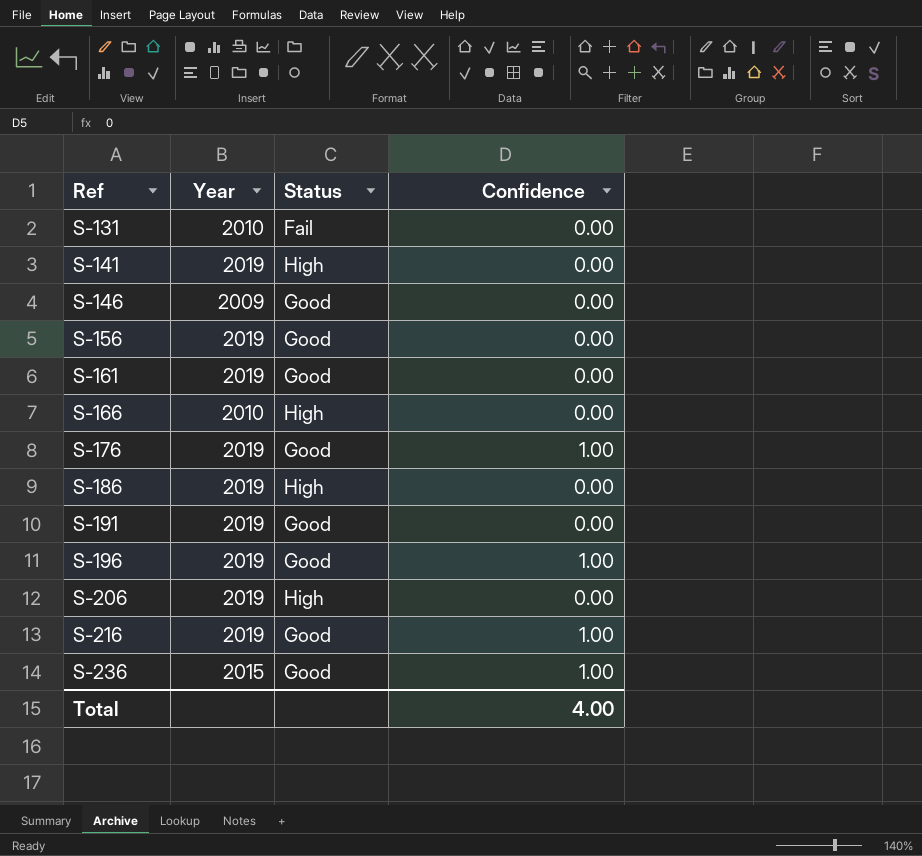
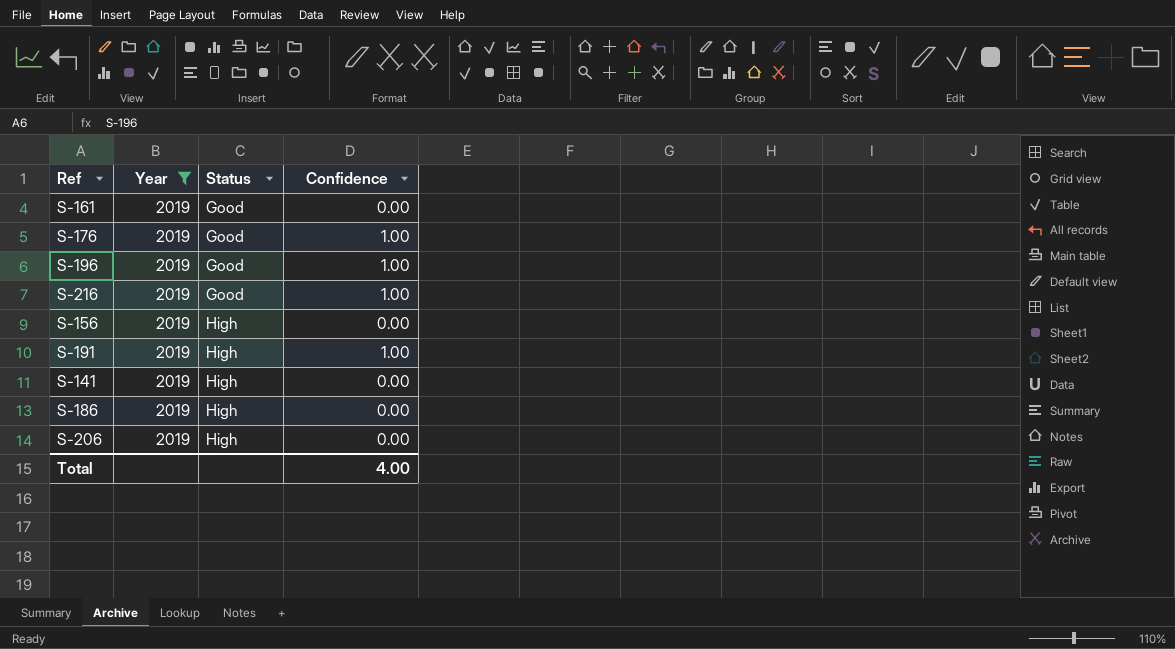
filter: none -> Year = 2019
row order: Ref ascending -> Status ascending
S-156 | Status: Good -> High
S-191 | Status: Good -> High
S-191 | Confidence: 0.00 -> 1.00

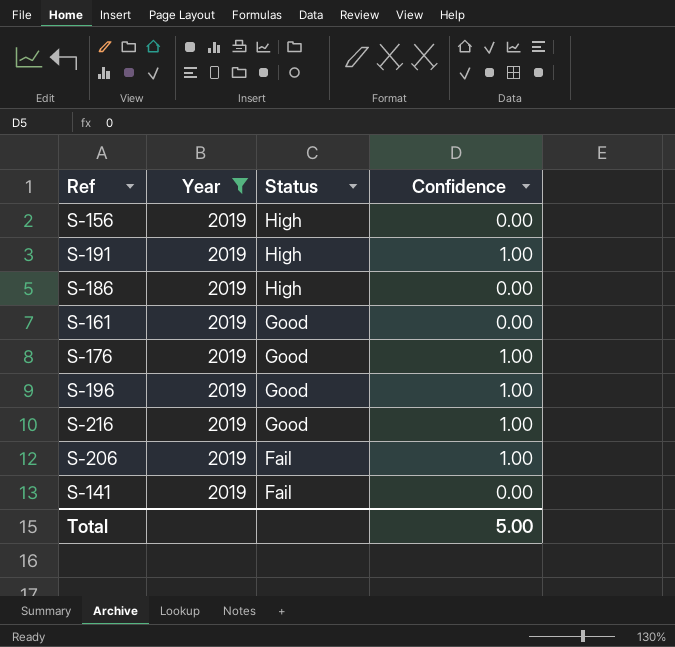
row order: Status ascending -> Status descending
S-206 | Status: High -> Fail
S-206 | Confidence: 0.00 -> 1.00
S-141 | Status: High -> Fail
Total | Confidence: 4.00 -> 5.00

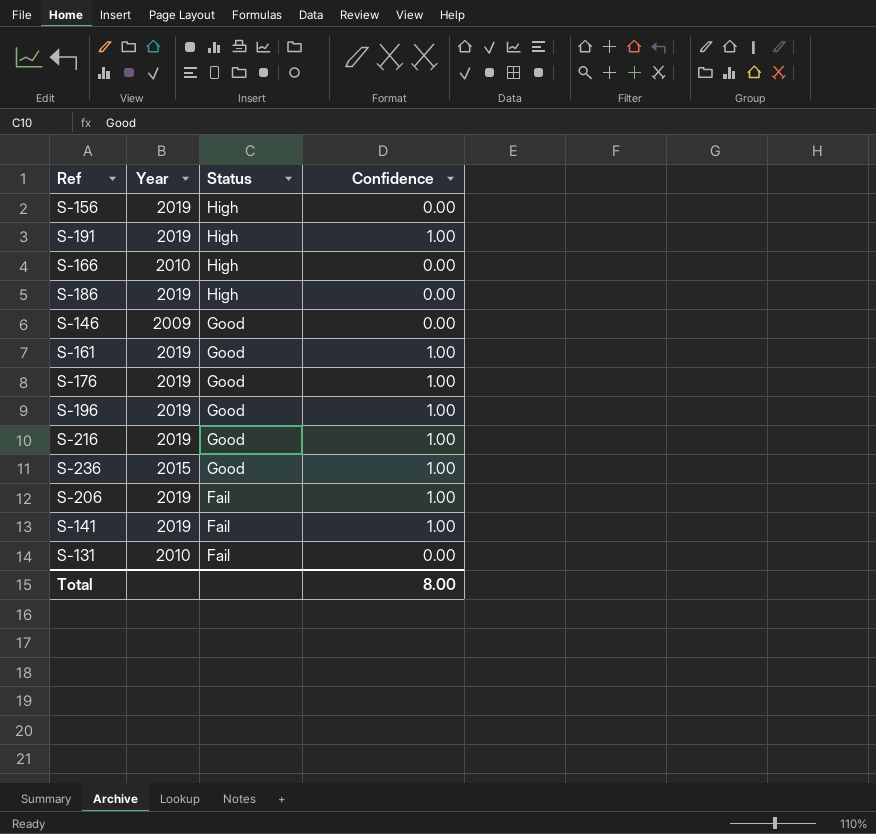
filter: Year = 2019 -> none
S-161 | Confidence: 0.00 -> 1.00
S-141 | Confidence: 0.00 -> 1.00
Total | Confidence: 5.00 -> 8.00

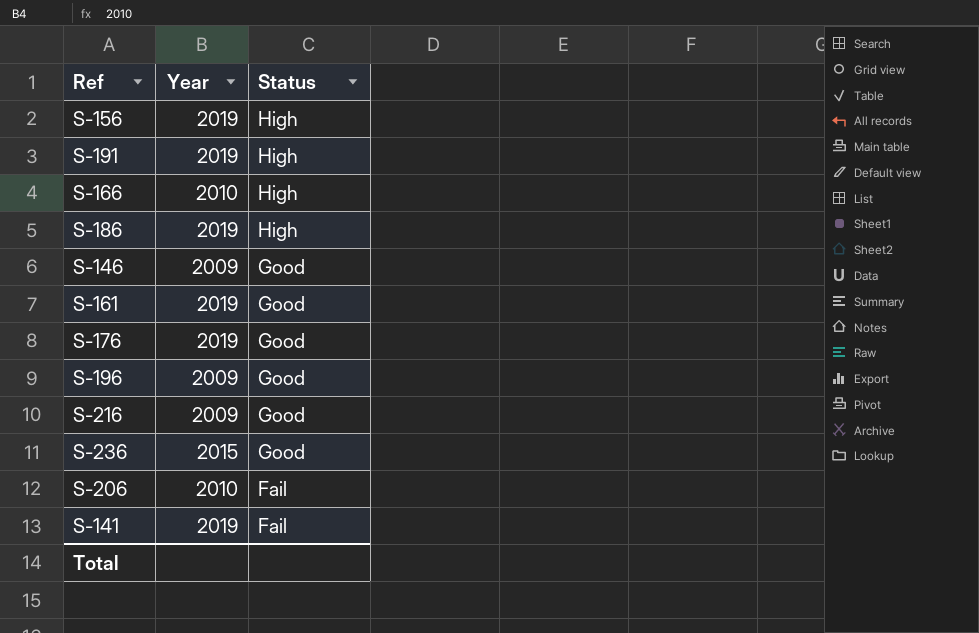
column Confidence | position: 4 -> none
row S-131: 2010 | Fail | 0.00 -> none
S-196 | Year: 2019 -> 2009
S-216 | Year: 2019 -> 2009
S-206 | Year: 2019 -> 2010

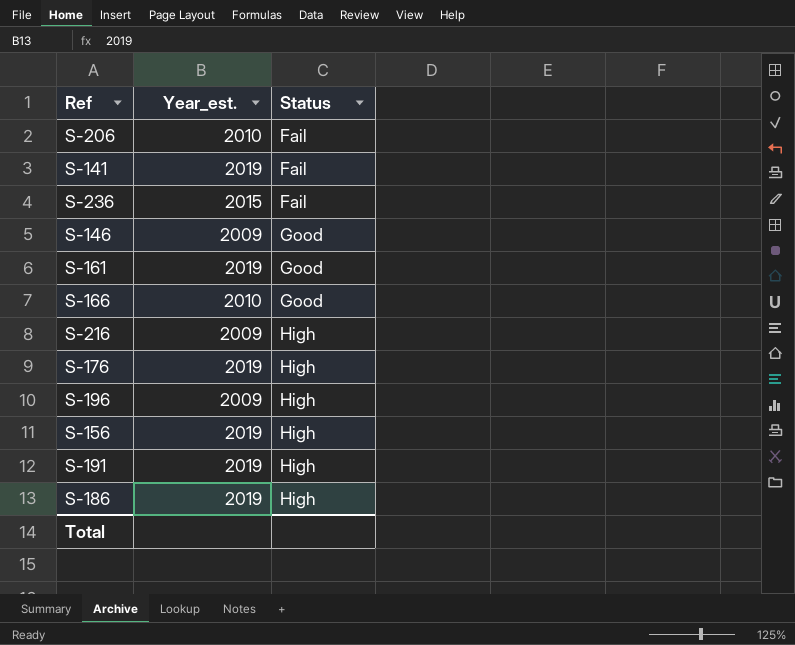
row order: Status descending -> Status ascending
column name: Year -> Year_est.
S-236 | Status: Good -> Fail
S-166 | Status: High -> Good
S-216 | Status: Good -> High
S-176 | Status: Good -> High
S-196 | Status: Good -> High

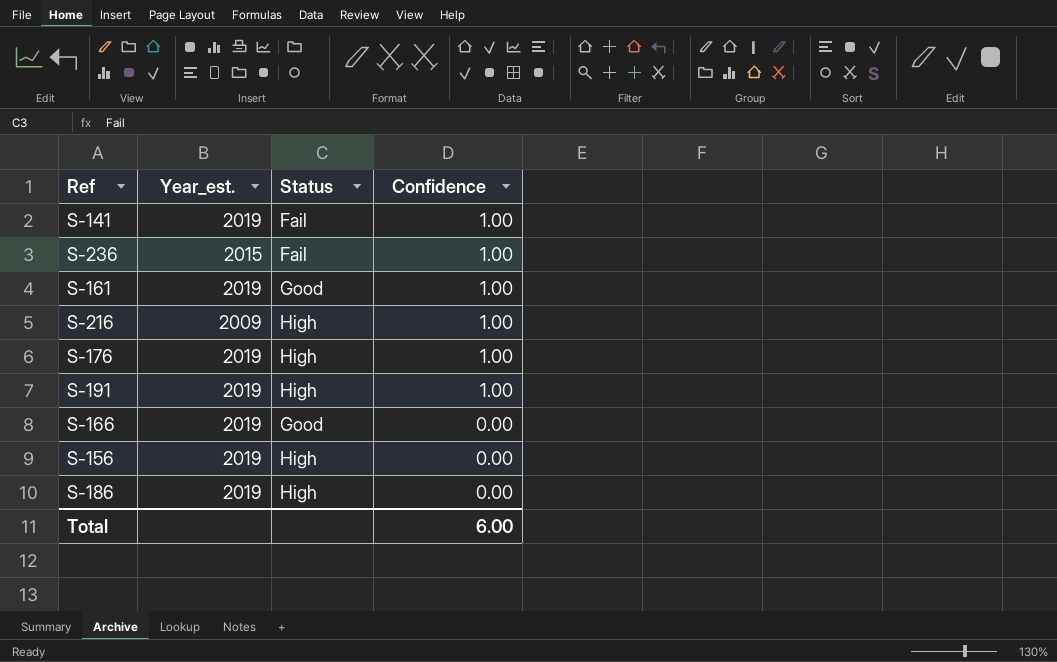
row order: Status ascending -> Confidence descending
column Confidence | position: none -> 4
row S-206: 2010 | Fail -> none
row S-146: 2009 | Good -> none
row S-196: 2009 | High -> none
S-166 | Year_est.: 2010 -> 2019

